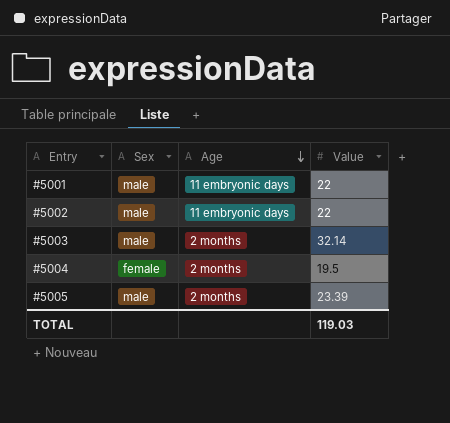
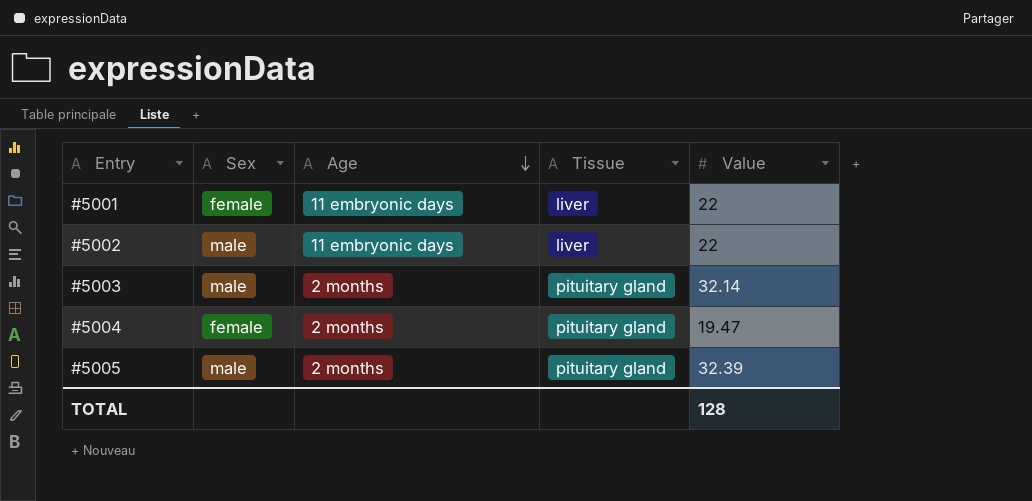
column Tissue | position: none -> 4
#5001 | Sex: male -> female
#5004 | Value: 19.5 -> 19.47
#5005 | Value: 23.39 -> 32.39
TOTAL | Value: 119.03 -> 128

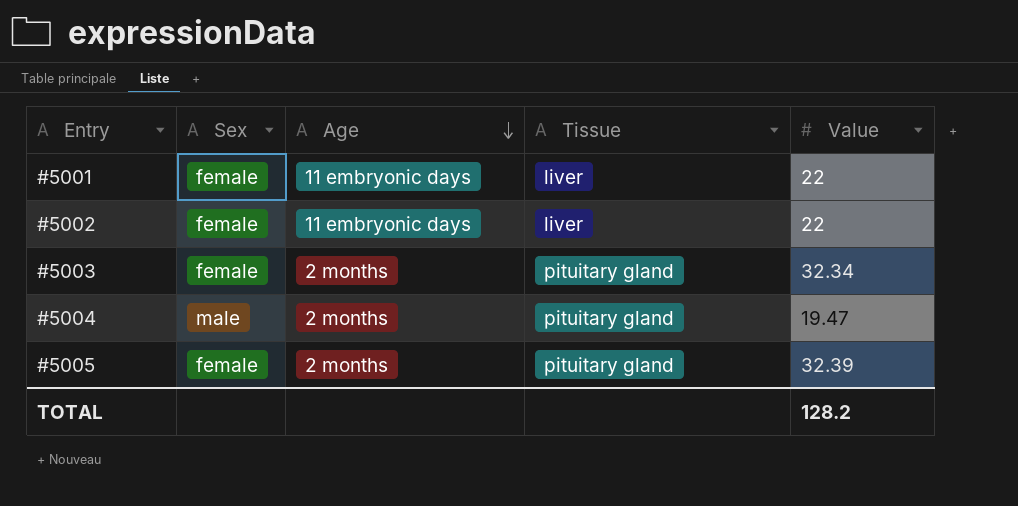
#5002 | Sex: male -> female
#5003 | Sex: male -> female
#5003 | Value: 32.14 -> 32.34
#5004 | Sex: female -> male
#5005 | Sex: male -> female
TOTAL | Value: 128 -> 128.2

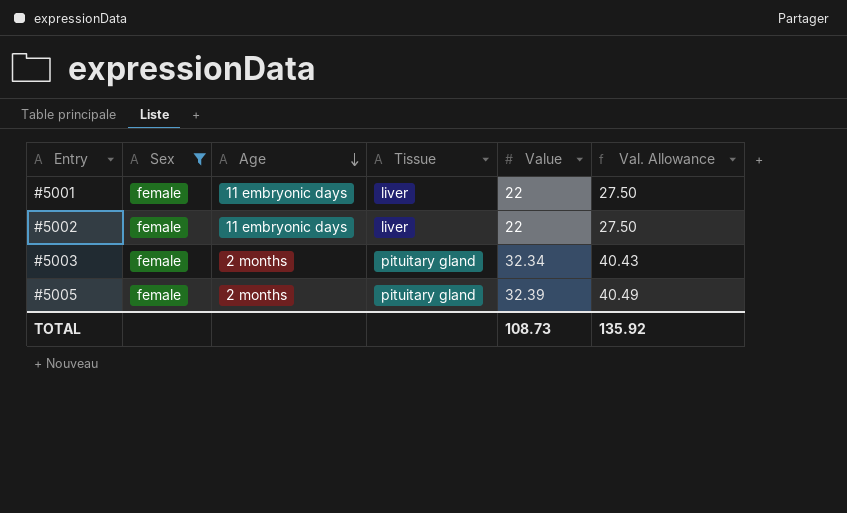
filter: none -> Sex = female
column Val. Allowance | formula: none -> [Value] * 1.25
TOTAL | Value: 128.2 -> 108.73

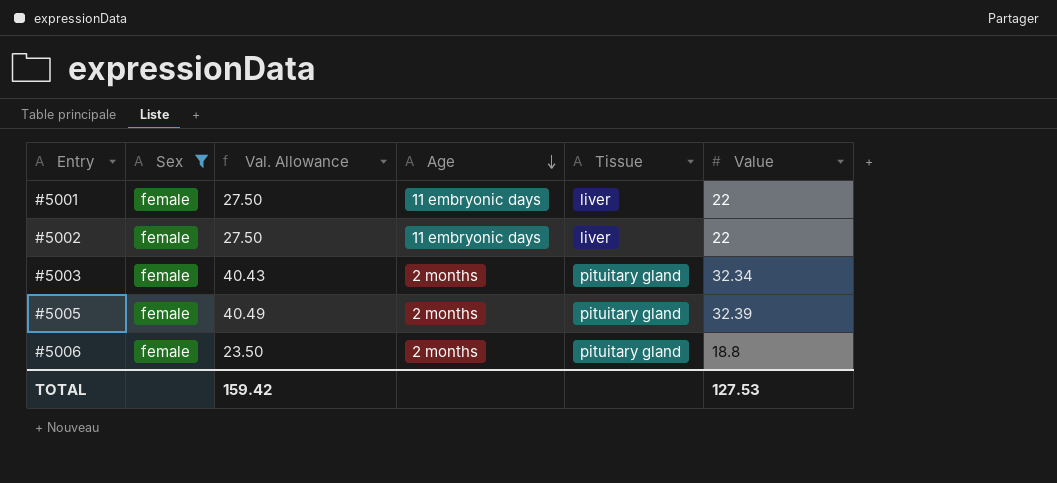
column Val. Allowance | position: 6 -> 3
row #5006: none -> female | 23.50 | 2 months | pituitary gland | 18.8
TOTAL | Val. Allowance: 135.92 -> 159.42
TOTAL | Value: 108.73 -> 127.53

